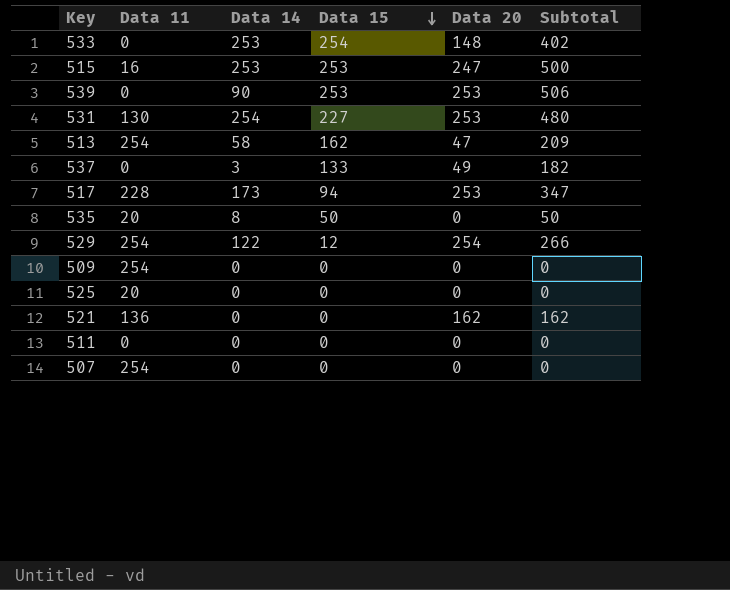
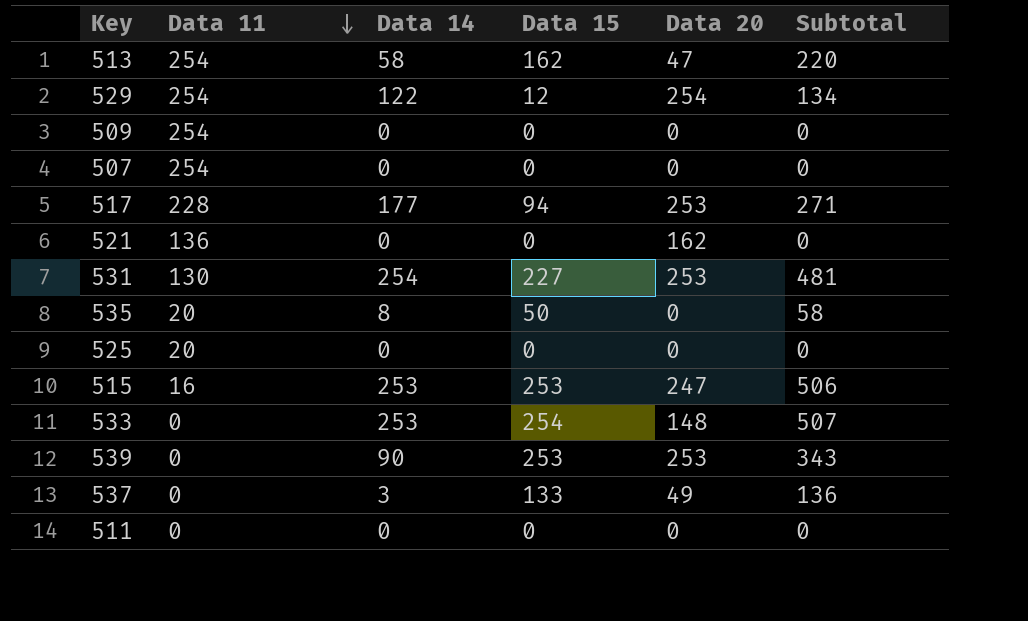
row order: Data 15 descending -> Data 11 descending
column Subtotal | formula: [Data 15] + [Data 20] -> [Data 14] + [Data 15]
517 | Data 14: 173 -> 177

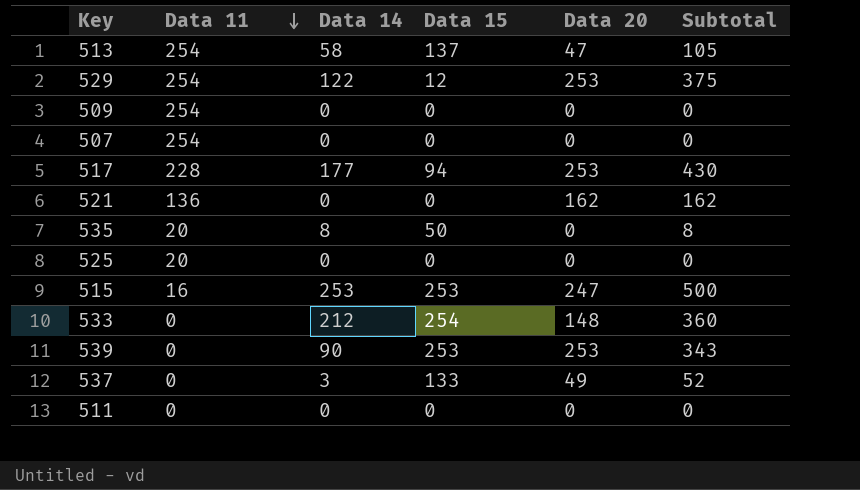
column Subtotal | formula: [Data 14] + [Data 15] -> [Data 14] + [Data 20]
row 531: 130 | 254 | 227 | 253 | 481 -> none
513 | Data 15: 162 -> 137
529 | Data 20: 254 -> 253
533 | Data 14: 253 -> 212

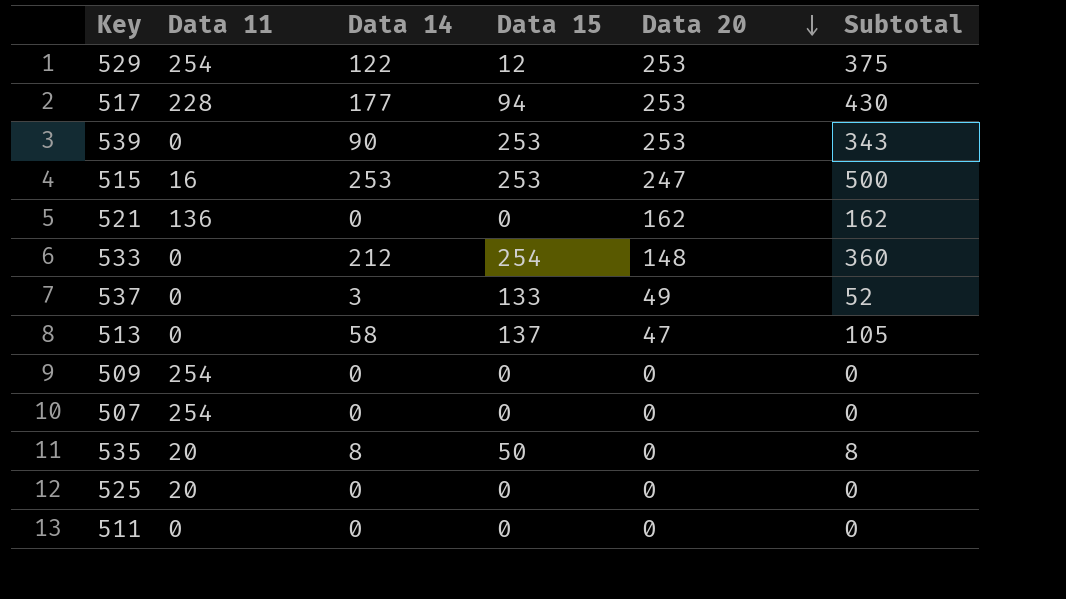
row order: Data 11 descending -> Data 20 descending
513 | Data 11: 254 -> 0

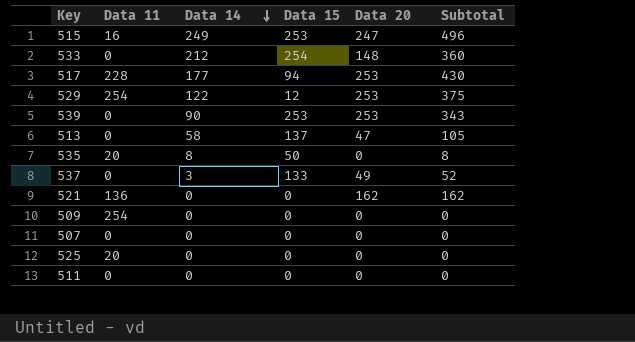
row order: Data 20 descending -> Data 14 descending
515 | Data 14: 253 -> 249
515 | Subtotal: 500 -> 496
507 | Data 11: 254 -> 0

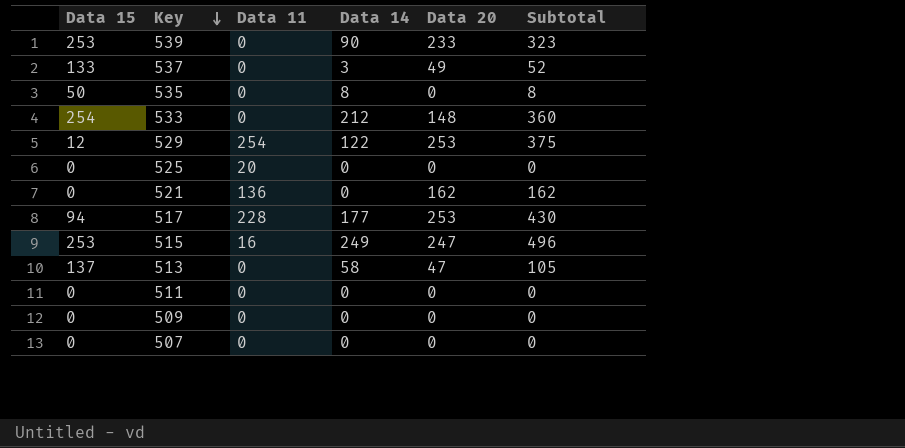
row order: Data 14 descending -> Key descending
column Data 15 | position: 4 -> 1
539 | Data 20: 253 -> 233
539 | Subtotal: 343 -> 323
535 | Data 11: 20 -> 0
509 | Data 11: 254 -> 0

